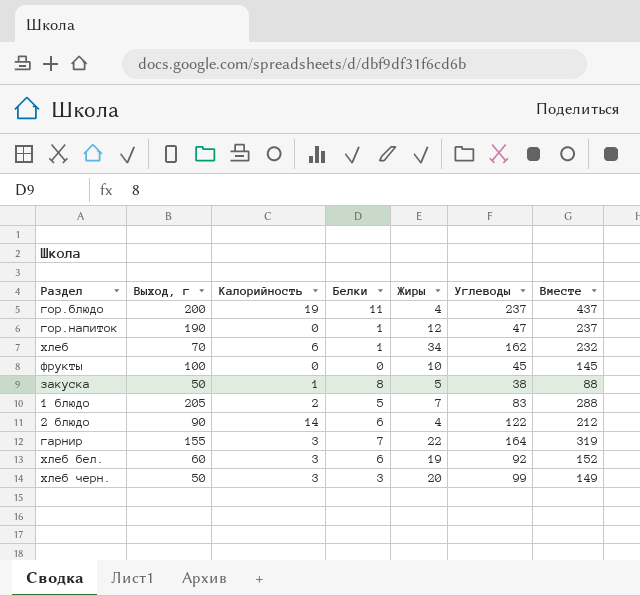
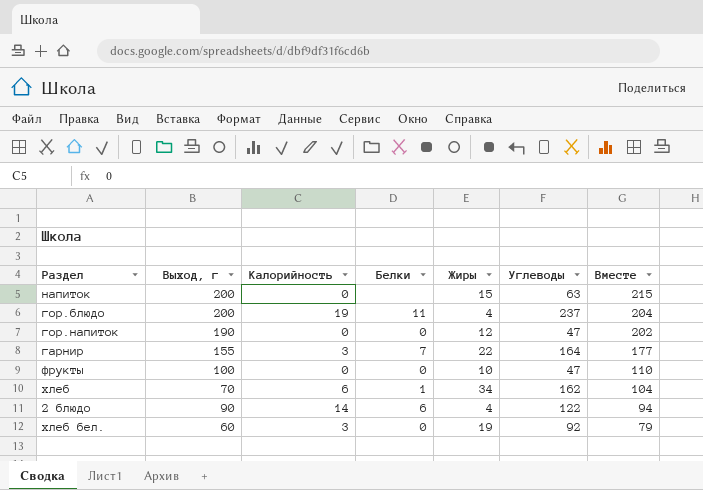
row order: none -> Вместе descending
column Вместе | formula: [Выход, г] + [Углеводы] -> [Выход, г] + [Жиры]
row закуска: 50 | 1 | 8 | 5 | 38 | 88 -> none
row 1 блюдо: 205 | 2 | 5 | 7 | 83 | 288 -> none
row хлеб черн.: 50 | 3 | 3 | 20 | 99 | 149 -> none
row напиток: none -> 200 | 0 | none | 15 | 63 | 215
гор.напиток | Белки: 1 -> 0
фрукты | Углеводы: 45 -> 47
хлеб бел. | Белки: 6 -> 0

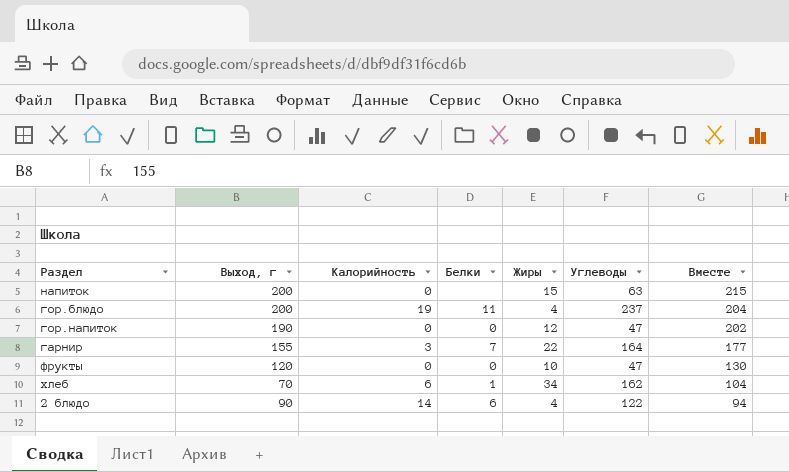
row хлеб бел.: 60 | 3 | 0 | 19 | 92 | 79 -> none
фрукты | Выход, г: 100 -> 120
фрукты | Вместе: 110 -> 130

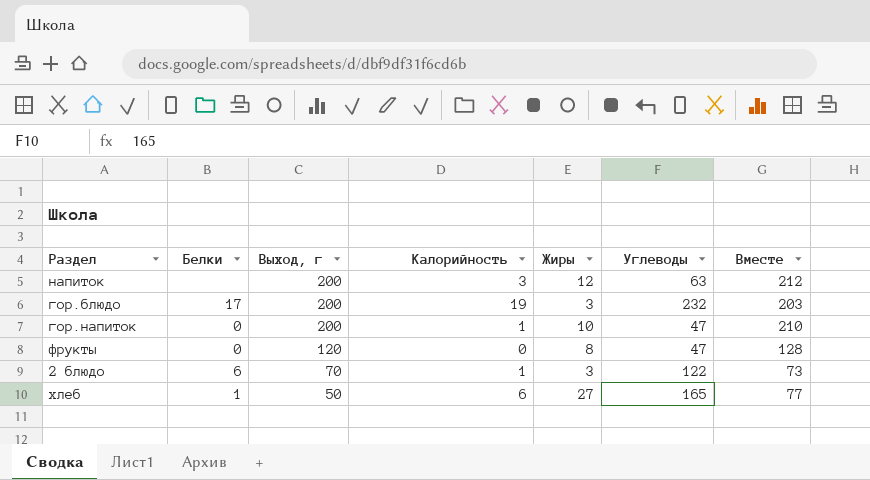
row order: Вместе descending -> Выход, г descending
column Белки | position: 4 -> 2
row гарнир: 155 | 3 | 7 | 22 | 164 | 177 -> none
напиток | Калорийность: 0 -> 3
напиток | Жиры: 15 -> 12
напиток | Вместе: 215 -> 212
гор.блюдо | Белки: 11 -> 17
гор.блюдо | Жиры: 4 -> 3
гор.блюдо | Углеводы: 237 -> 232
гор.блюдо | Вместе: 204 -> 203
гор.напиток | Выход, г: 190 -> 200
гор.напиток | Калорийность: 0 -> 1
гор.напиток | Жиры: 12 -> 10
гор.напиток | Вместе: 202 -> 210
фрукты | Жиры: 10 -> 8
фрукты | Вместе: 130 -> 128
2 блюдо | Выход, г: 90 -> 70
2 блюдо | Калорийность: 14 -> 1
2 блюдо | Жиры: 4 -> 3
2 блюдо | Вместе: 94 -> 73
хлеб | Выход, г: 70 -> 50
хлеб | Жиры: 34 -> 27
хлеб | Углеводы: 162 -> 165
хлеб | Вместе: 104 -> 77

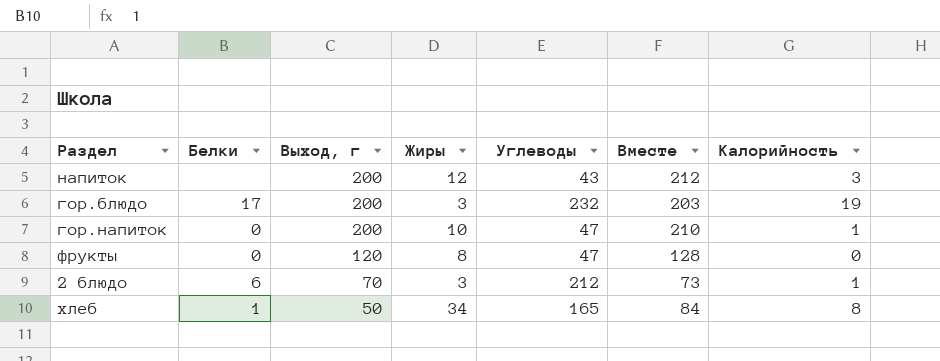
column Калорийность | position: 4 -> 7
напиток | Углеводы: 63 -> 43
2 блюдо | Углеводы: 122 -> 212
хлеб | Жиры: 27 -> 34
хлеб | Вместе: 77 -> 84
хлеб | Калорийность: 6 -> 8

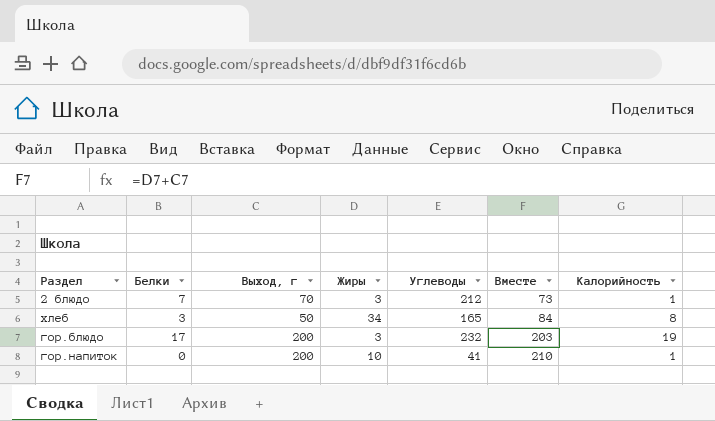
row order: Выход, г descending -> Вместе ascending
row напиток: none | 200 | 12 | 43 | 212 | 3 -> none
row фрукты: 0 | 120 | 8 | 47 | 128 | 0 -> none
2 блюдо | Белки: 6 -> 7
хлеб | Белки: 1 -> 3
гор.напиток | Углеводы: 47 -> 41

